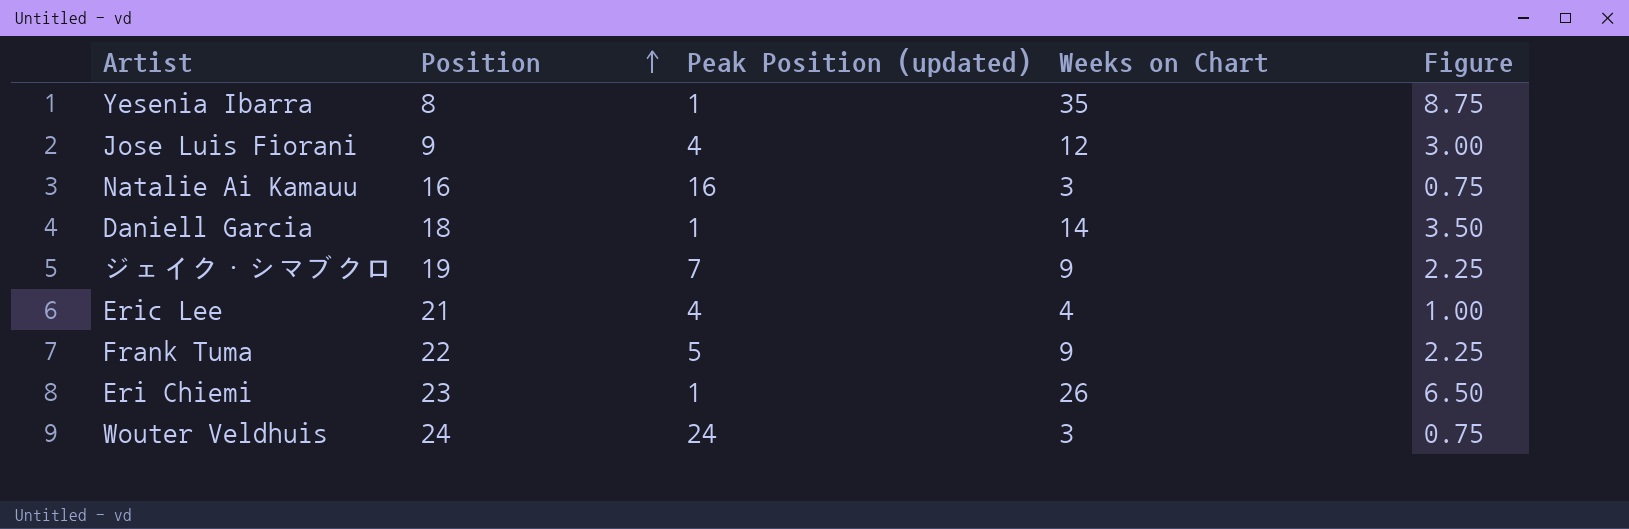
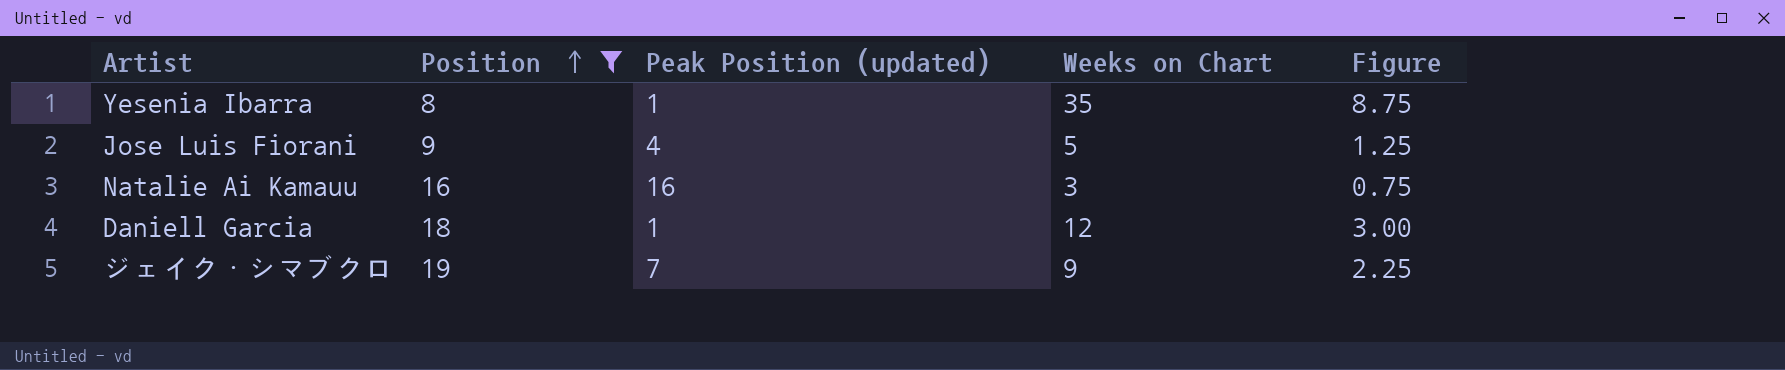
filter: none -> Position <= 19
Jose Luis Fiorani | Weeks on Chart: 12 -> 5
Jose Luis Fiorani | Figure: 3.00 -> 1.25
Daniell Garcia | Weeks on Chart: 14 -> 12
Daniell Garcia | Figure: 3.50 -> 3.00

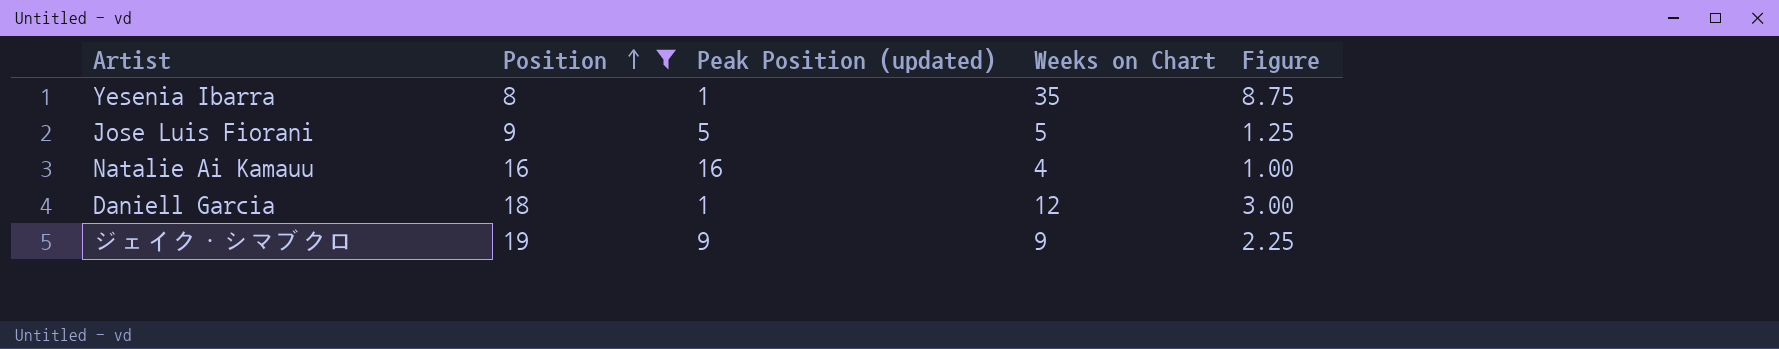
Jose Luis Fiorani | Peak Position (updated): 4 -> 5
Natalie Ai Kamauu | Weeks on Chart: 3 -> 4
Natalie Ai Kamauu | Figure: 0.75 -> 1.00
ジェイク・シマブクロ | Peak Position (updated): 7 -> 9

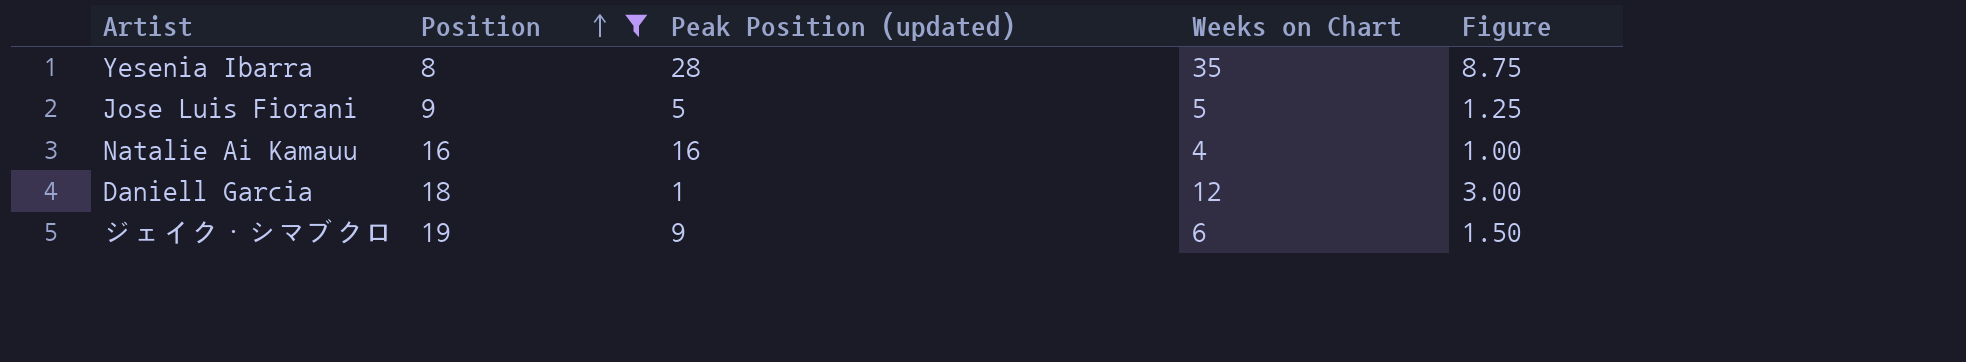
Yesenia Ibarra | Peak Position (updated): 1 -> 28
ジェイク・シマブクロ | Weeks on Chart: 9 -> 6
ジェイク・シマブクロ | Figure: 2.25 -> 1.50

